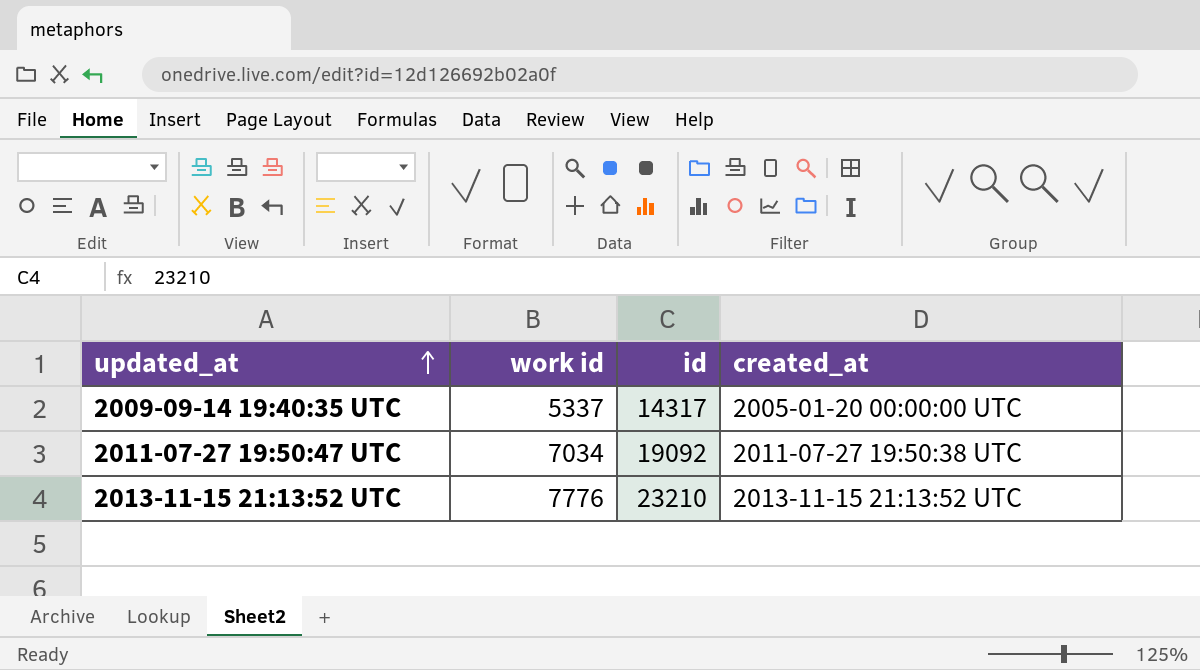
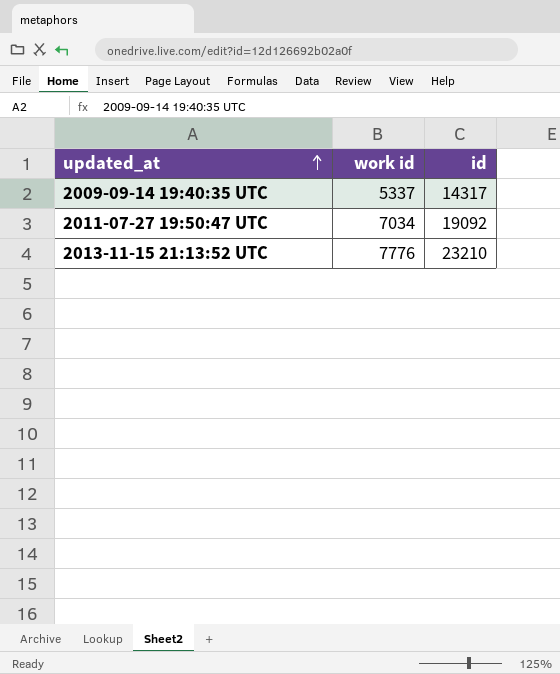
column created_at | position: 4 -> none

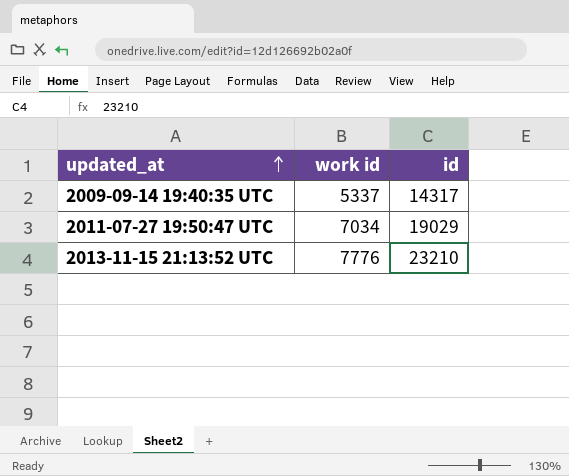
2011-07-27 19:50:47 UTC | id: 19092 -> 19029

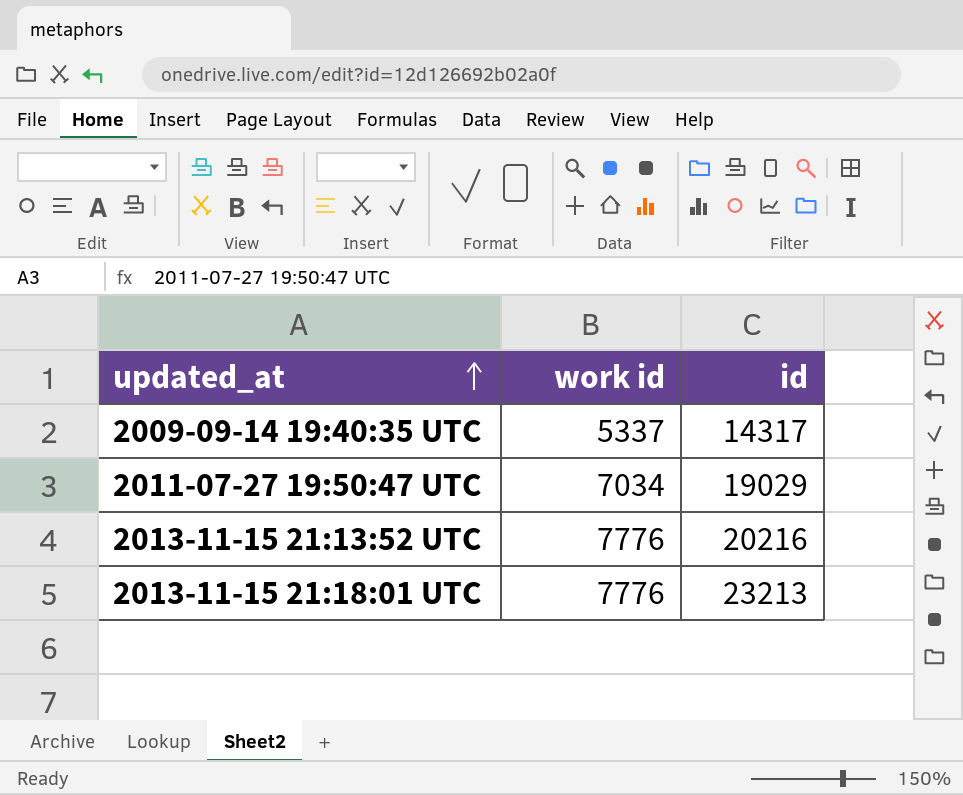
2013-11-15 21:13:52 UTC | id: 23210 -> 20216
row 2013-11-15 21:18:01 UTC: none -> 7776 | 23213

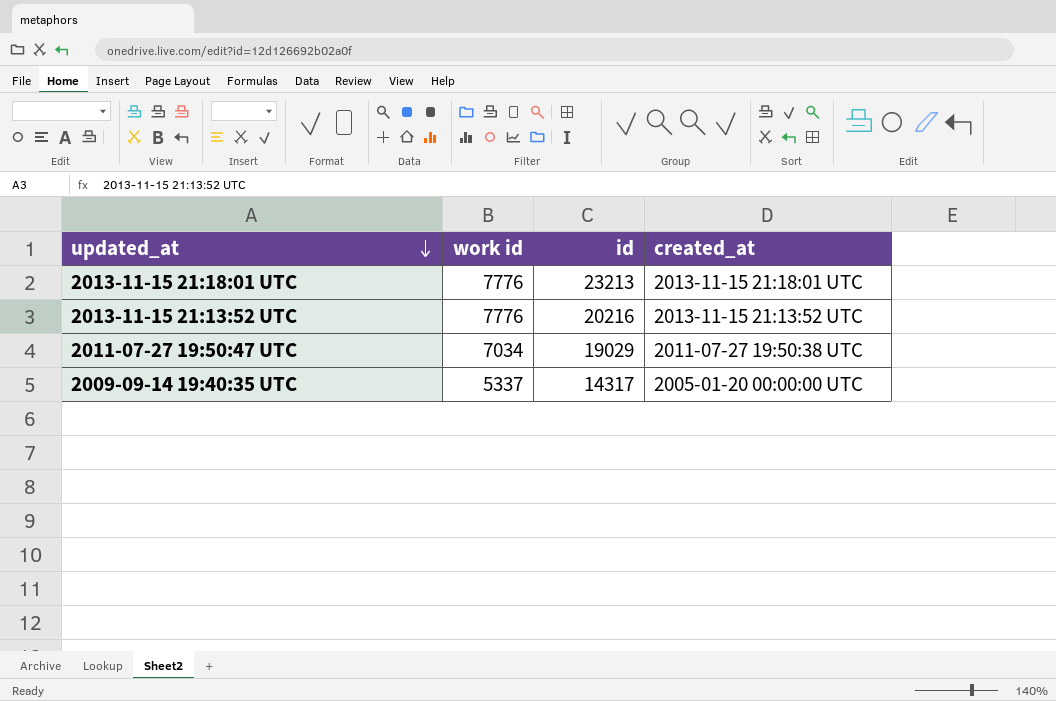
row order: updated_at ascending -> updated_at descending
column created_at | position: none -> 4

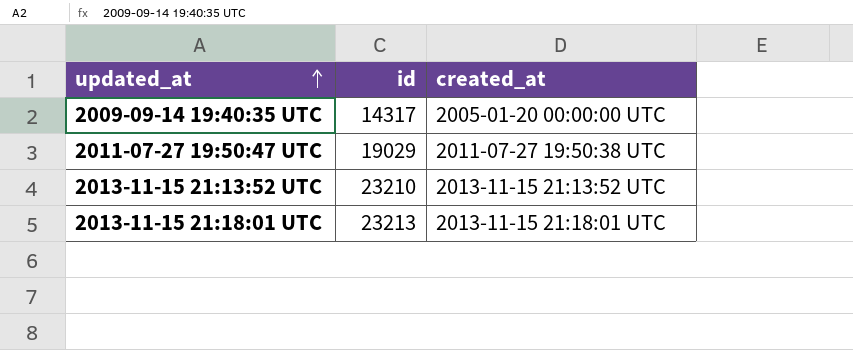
row order: updated_at descending -> updated_at ascending
column work id | position: 2 -> none
2013-11-15 21:13:52 UTC | id: 20216 -> 23210

